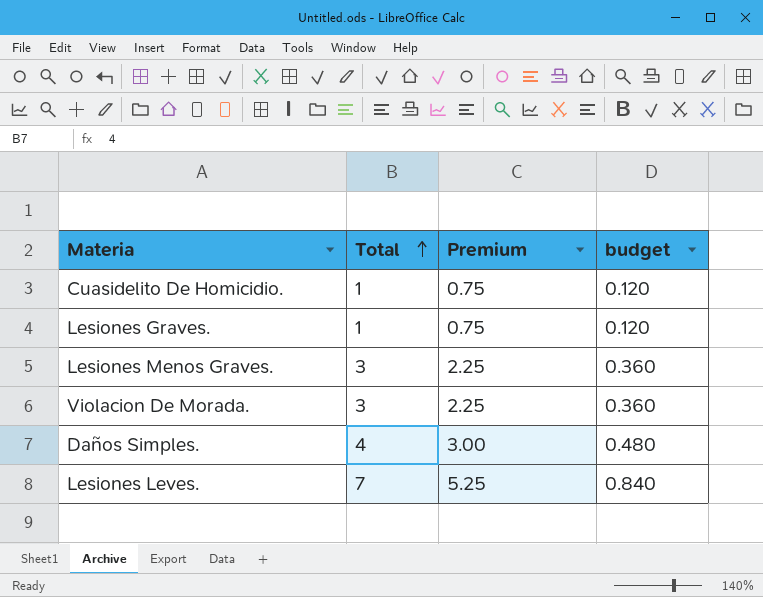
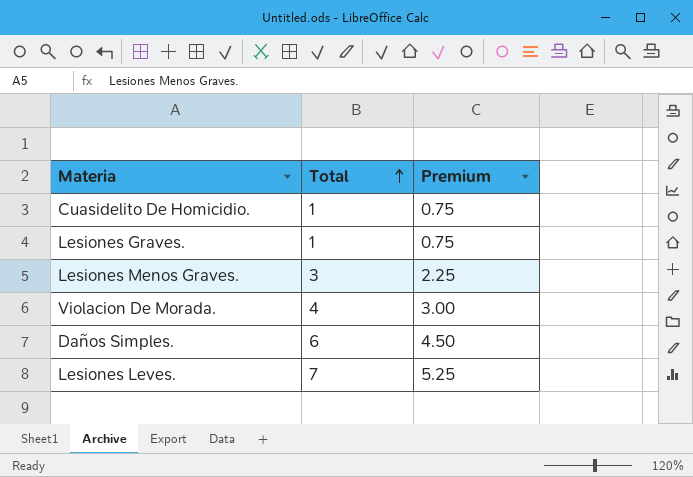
column budget | formula: [Total] * 0.12 -> none
Violacion De Morada. | Total: 3 -> 4
Violacion De Morada. | Premium: 2.25 -> 3.00
Daños Simples. | Total: 4 -> 6
Daños Simples. | Premium: 3.00 -> 4.50

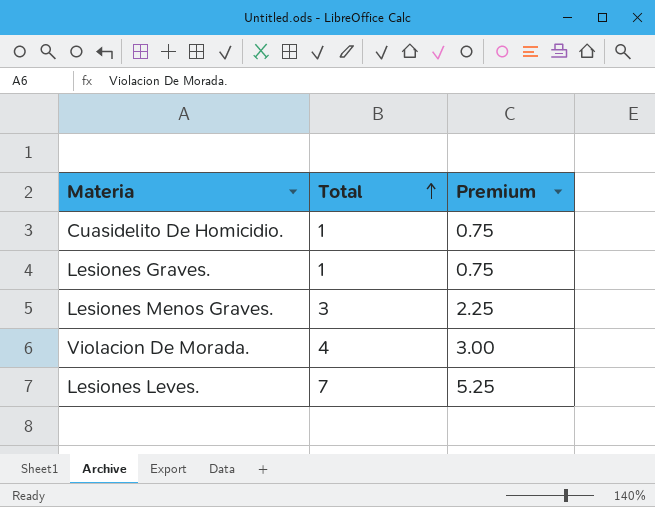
row Daños Simples.: 6 | 4.50 -> none

